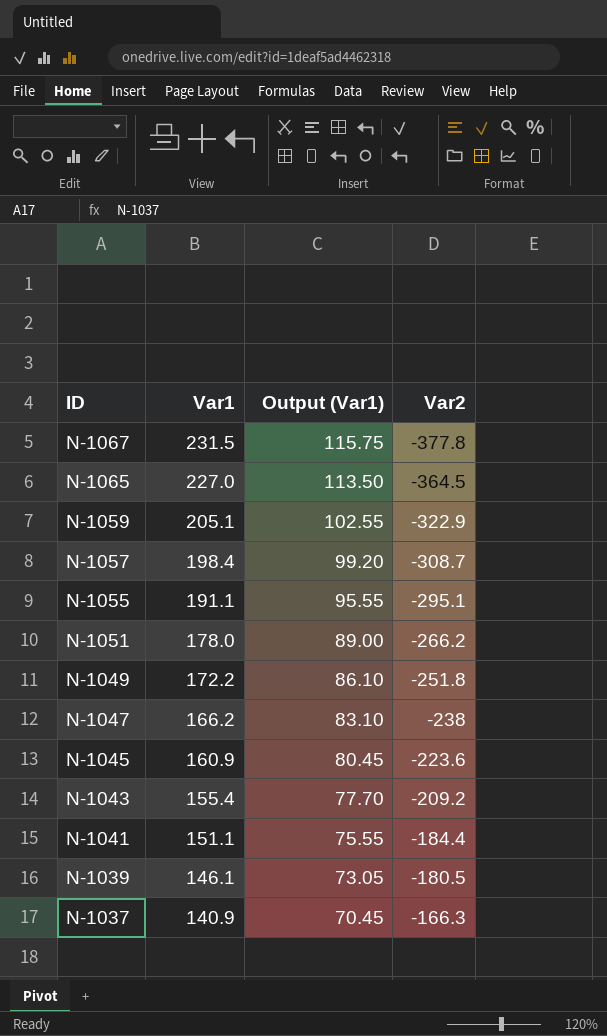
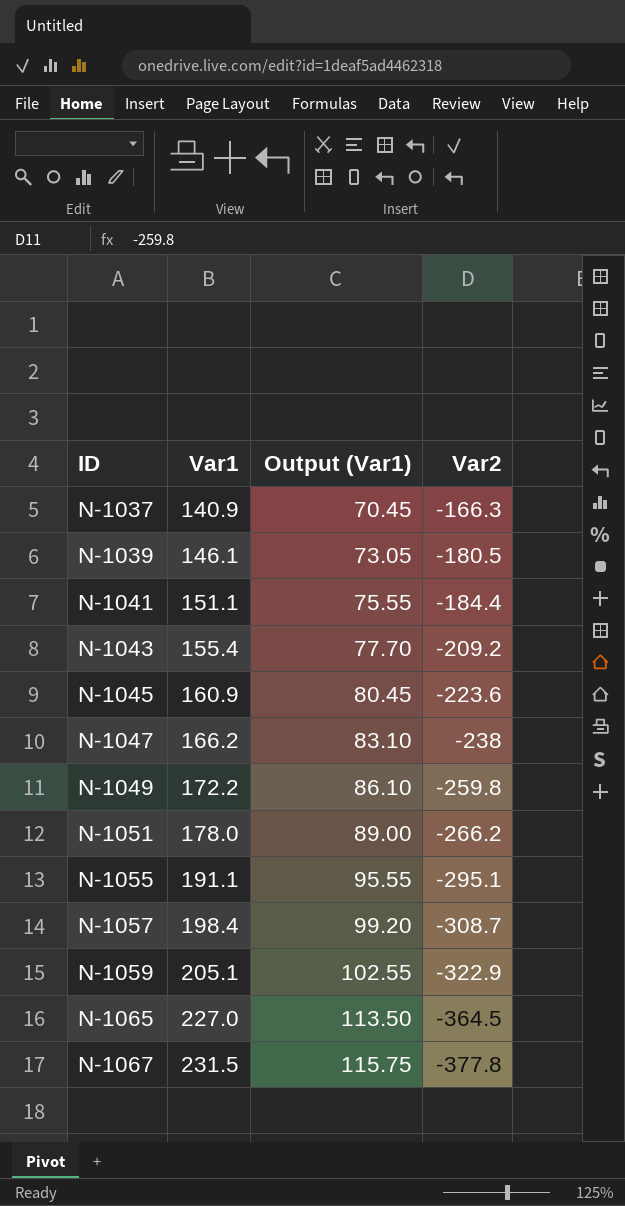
row order: ID descending -> ID ascending
N-1049 | Var2: -251.8 -> -259.8

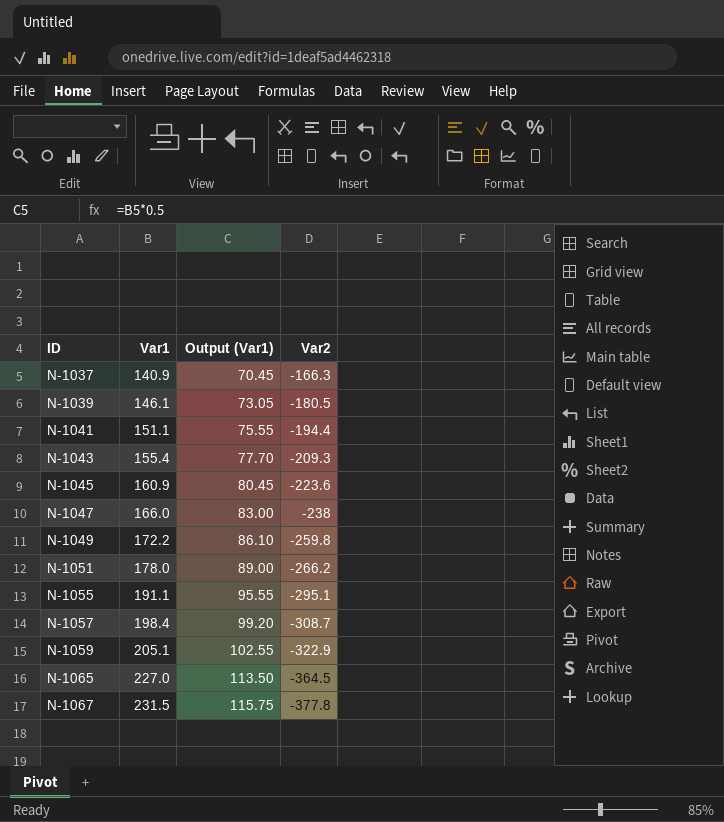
N-1041 | Var2: -184.4 -> -194.4
N-1043 | Var2: -209.2 -> -209.3
N-1047 | Var1: 166.2 -> 166.0
N-1047 | Output (Var1): 83.10 -> 83.00

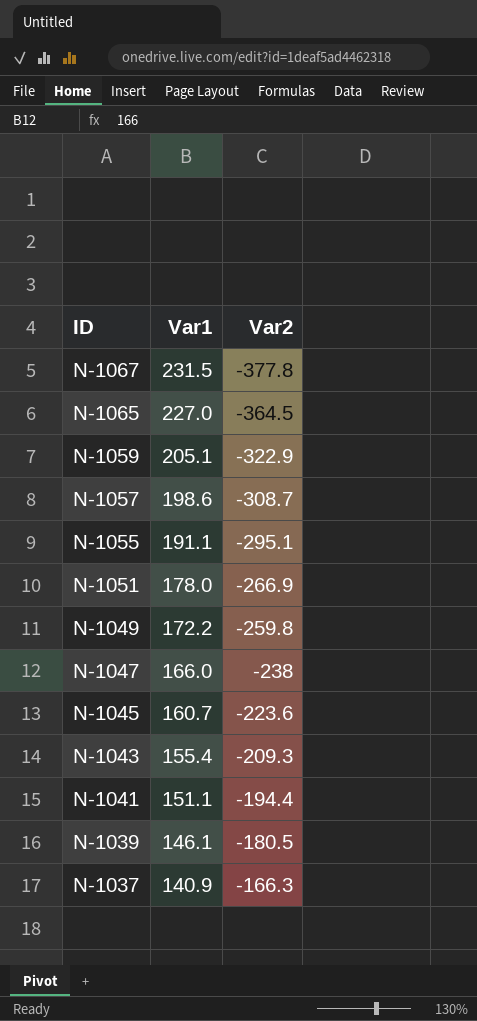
row order: ID ascending -> ID descending
column Output (Var1) | formula: [Var1] * 0.5 -> none
N-1057 | Var1: 198.4 -> 198.6
N-1051 | Var2: -266.2 -> -266.9
N-1045 | Var1: 160.9 -> 160.7

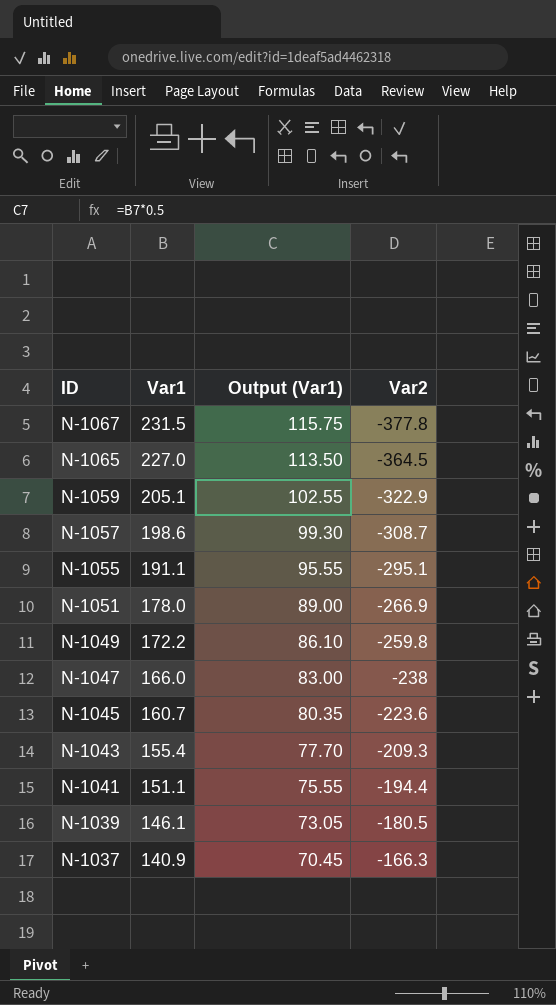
column Output (Var1) | formula: none -> [Var1] * 0.5

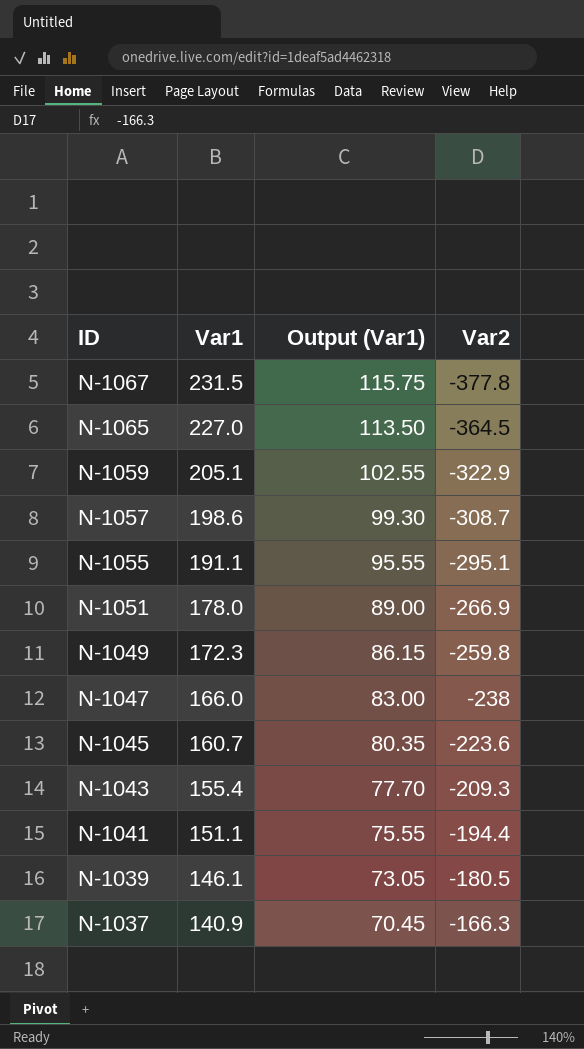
N-1049 | Var1: 172.2 -> 172.3
N-1049 | Output (Var1): 86.10 -> 86.15

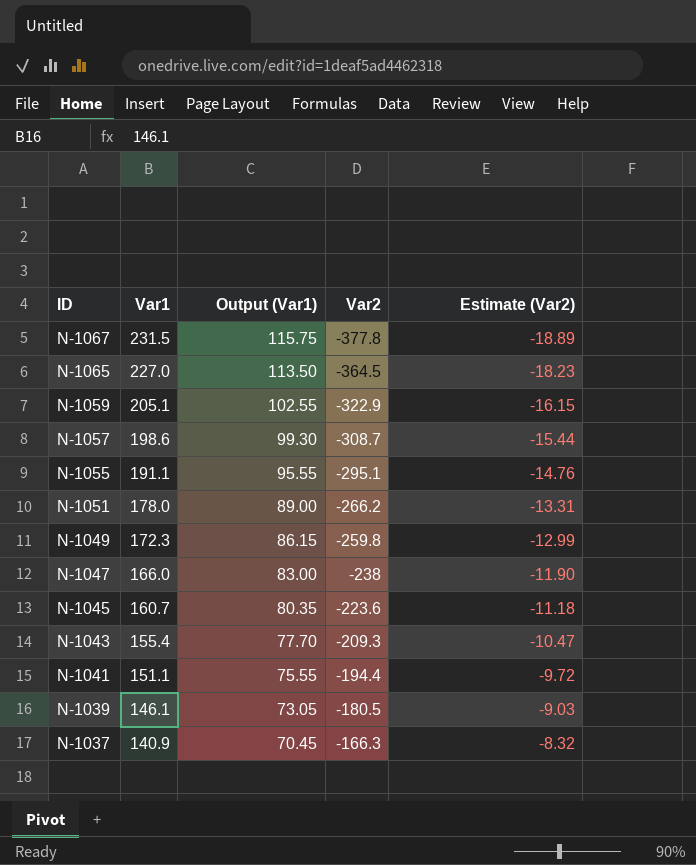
column Estimate (Var2) | formula: none -> [Var2] * 0.05
N-1051 | Var2: -266.9 -> -266.2

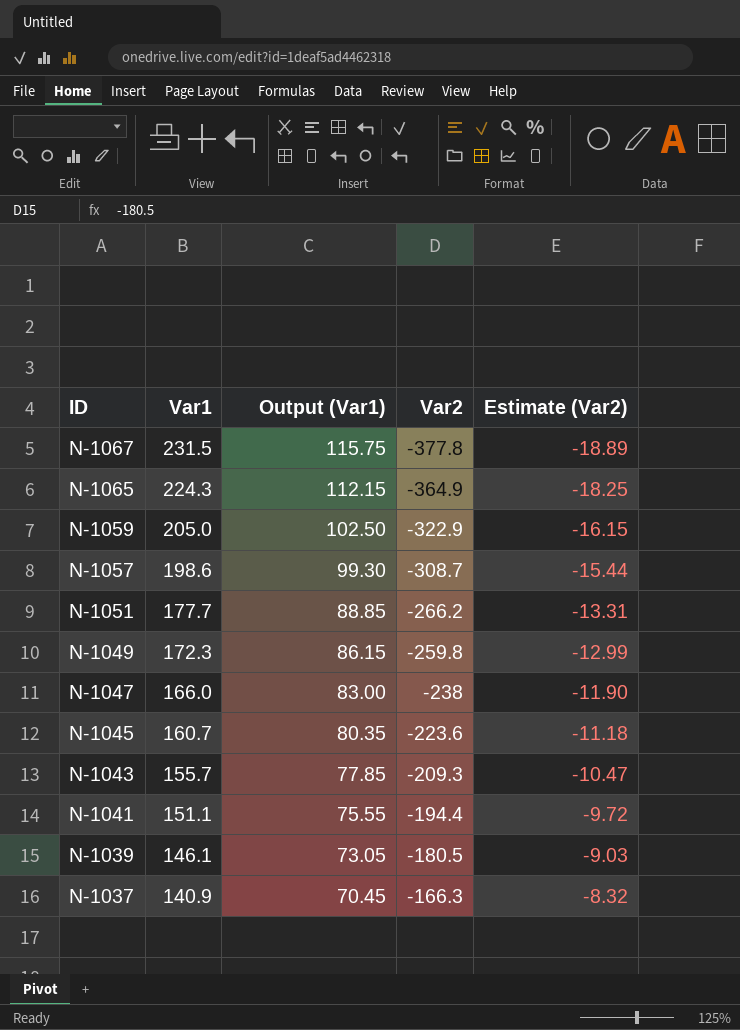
row N-1055: 191.1 | 95.55 | -295.1 | -14.76 -> none
N-1065 | Var1: 227.0 -> 224.3
N-1065 | Output (Var1): 113.50 -> 112.15
N-1065 | Var2: -364.5 -> -364.9
N-1065 | Estimate (Var2): -18.23 -> -18.25
N-1059 | Var1: 205.1 -> 205.0
N-1059 | Output (Var1): 102.55 -> 102.50
N-1051 | Var1: 178.0 -> 177.7
N-1051 | Output (Var1): 89.00 -> 88.85
N-1043 | Var1: 155.4 -> 155.7
N-1043 | Output (Var1): 77.70 -> 77.85

